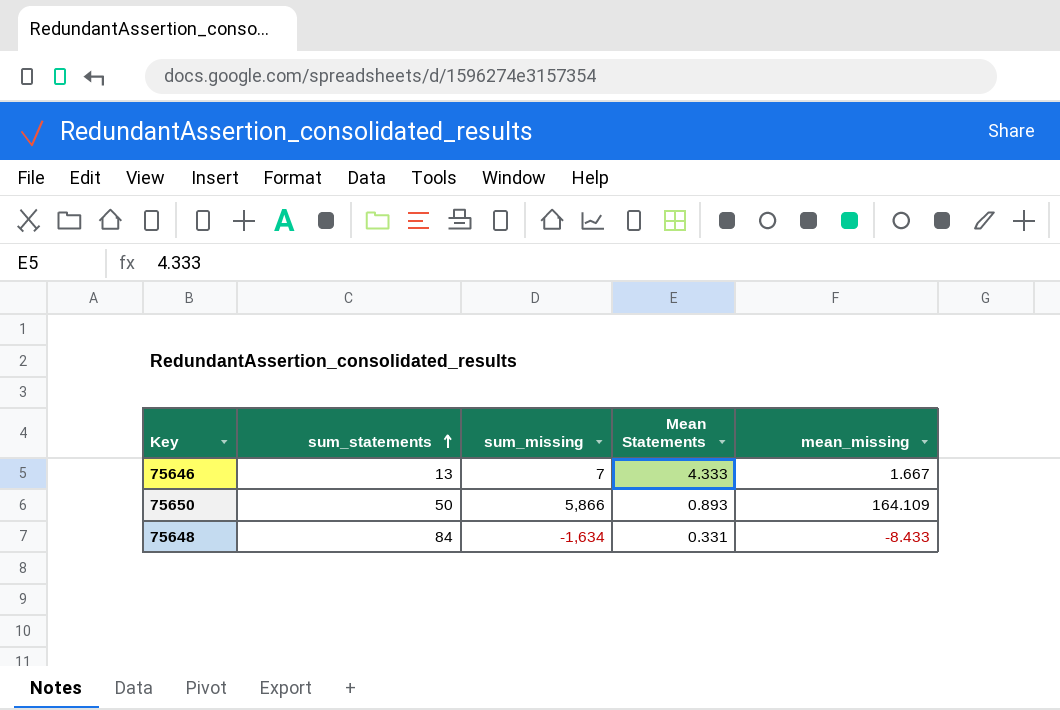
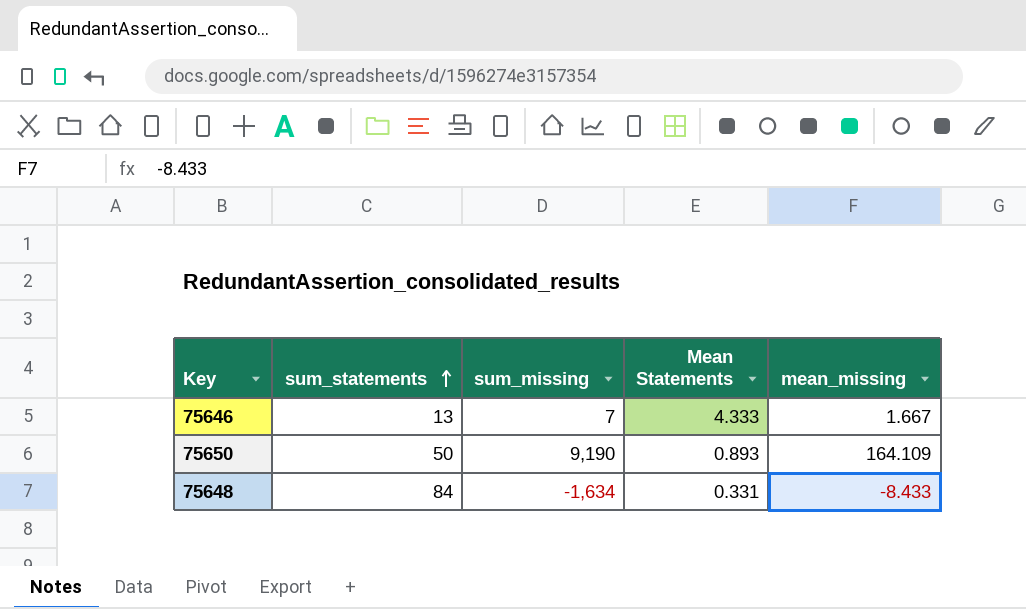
75650 | sum_missing: 5,866 -> 9,190

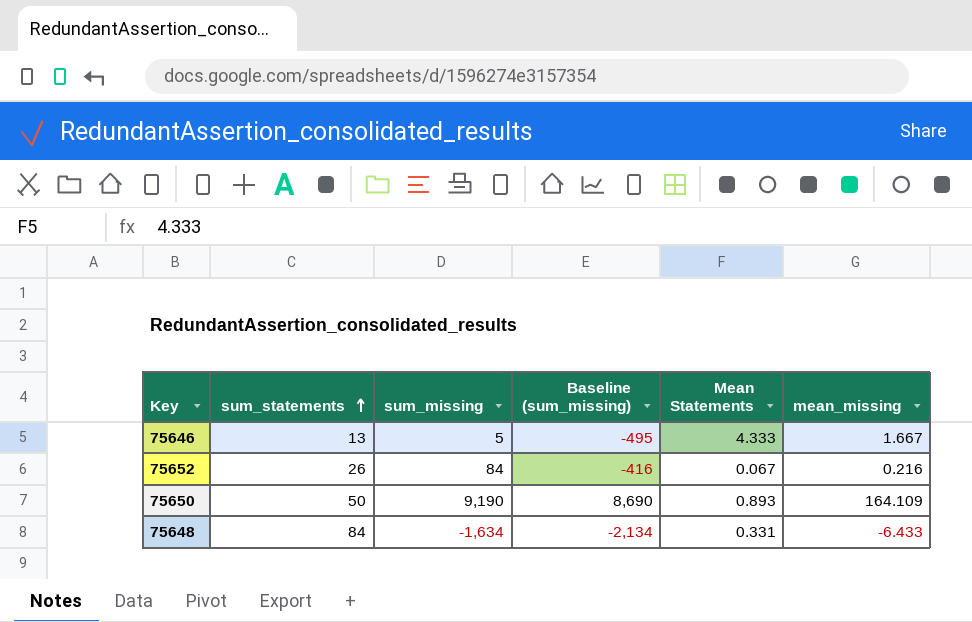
column Baseline (sum_missing) | formula: none -> [sum_missing] - 500
75646 | sum_missing: 7 -> 5
row 75652: none -> 26 | 84 | -416 | 0.067 | 0.216
75648 | mean_missing: -8.433 -> -6.433

